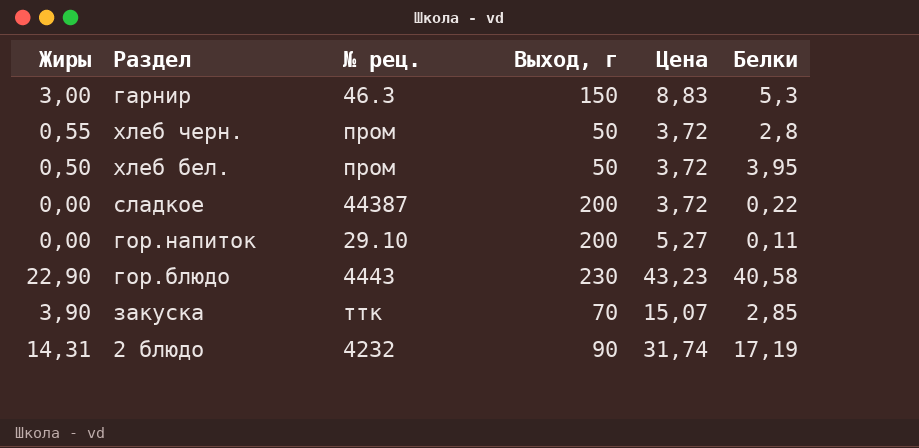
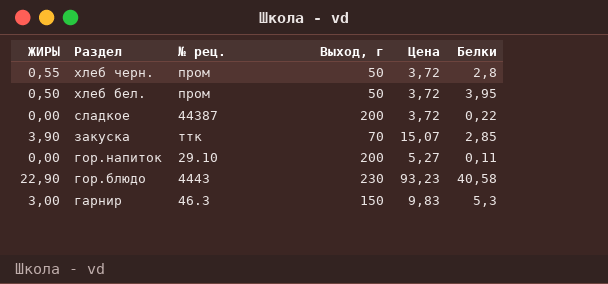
row order: none -> Раздел descending
column name: Жиры -> ЖИРЫ
row 2 блюдо: 14,31 | 4232 | 90 | 31,74 | 17,19 -> none
гор.блюдо | Цена: 43,23 -> 93,23
гарнир | Цена: 8,83 -> 9,83

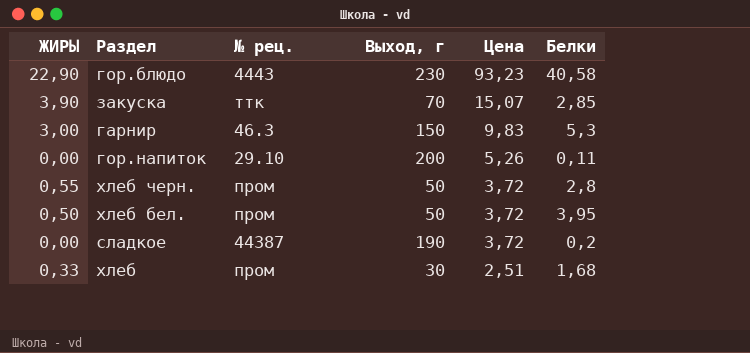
row order: Раздел descending -> Цена descending
гор.напиток | Цена: 5,27 -> 5,26
сладкое | Выход, г: 200 -> 190
сладкое | Белки: 0,22 -> 0,2
row хлеб: none -> 0,33 | пром | 30 | 2,51 | 1,68

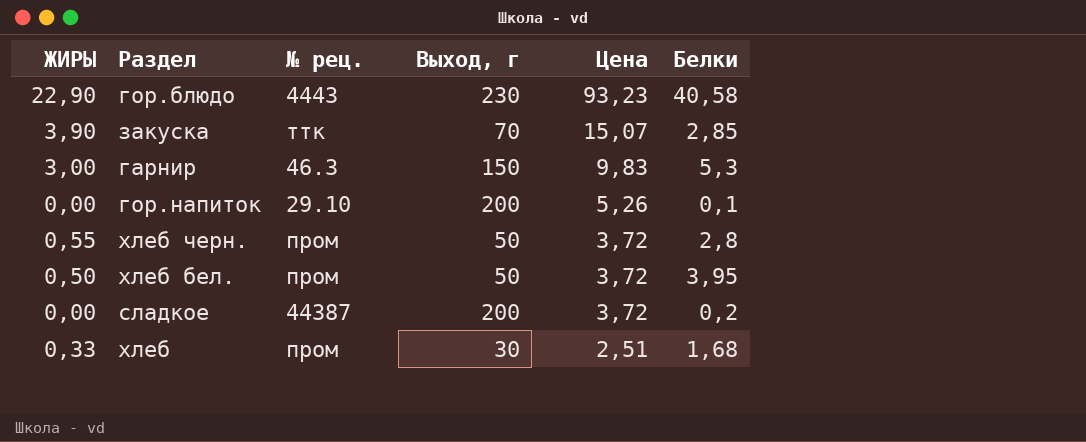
гор.напиток | Белки: 0,11 -> 0,1
сладкое | Выход, г: 190 -> 200

